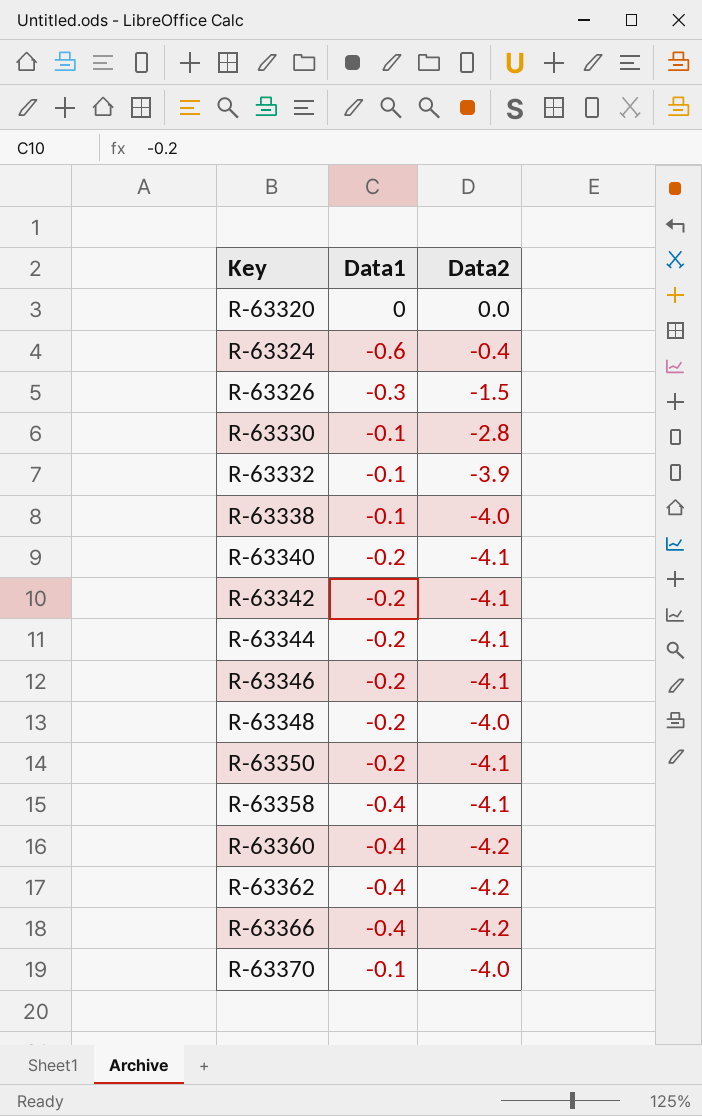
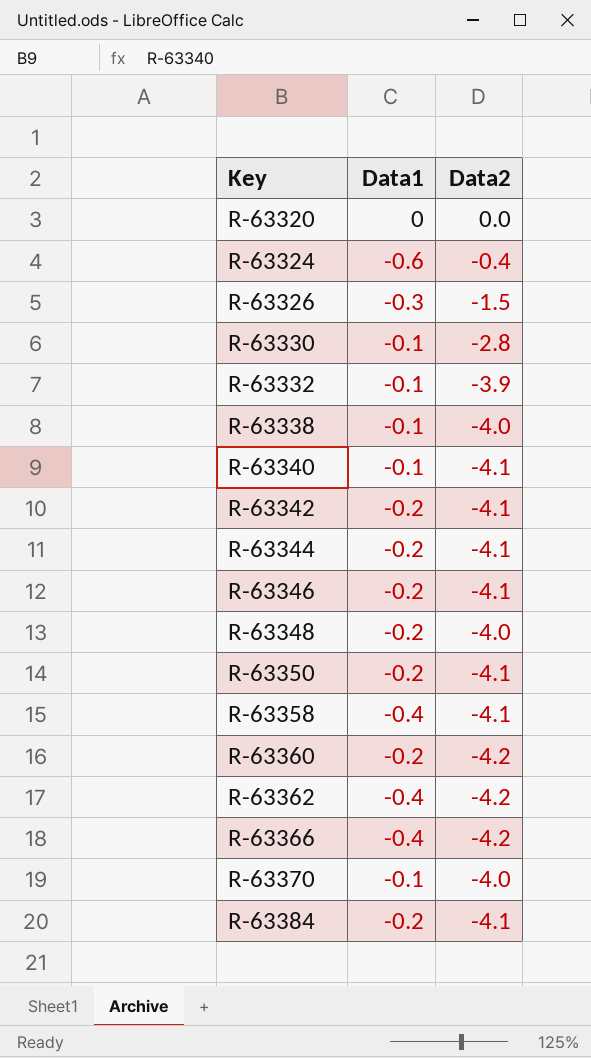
R-63340 | Data1: -0.2 -> -0.1
R-63360 | Data1: -0.4 -> -0.2
row R-63384: none -> -0.2 | -4.1

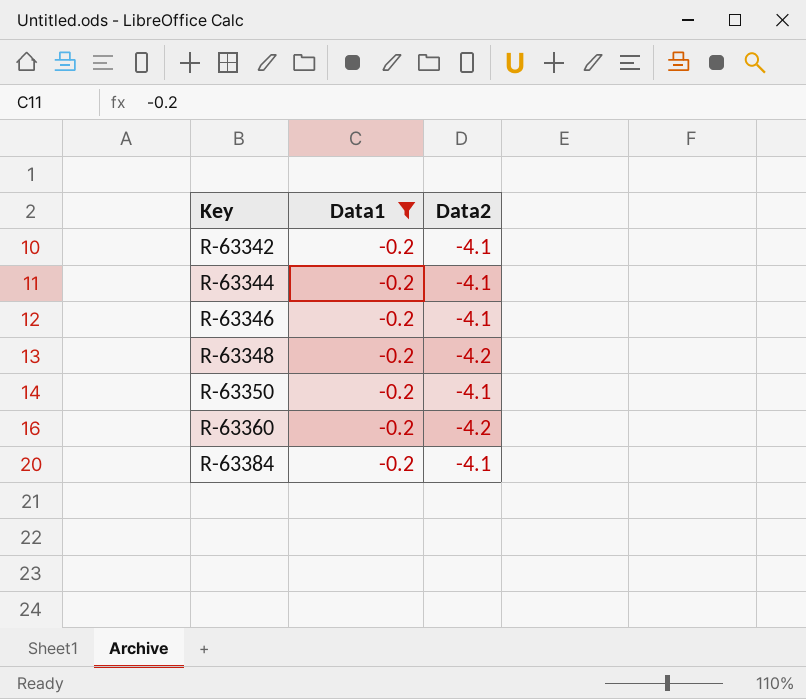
filter: none -> Data1 = -0.2
R-63348 | Data2: -4.0 -> -4.2

